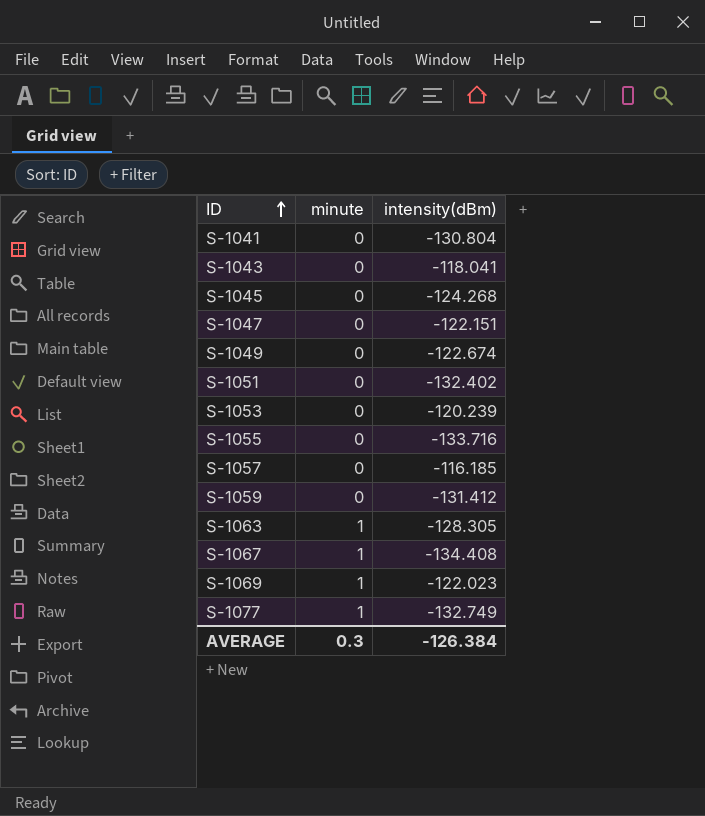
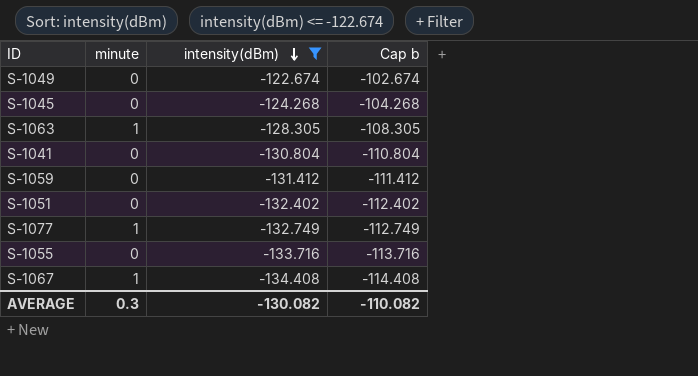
filter: none -> intensity(dBm) <= -122.674
row order: ID ascending -> intensity(dBm) descending
column Cap b | formula: none -> [intensity(dBm)] + 20
AVERAGE | intensity(dBm): -126.384 -> -130.082

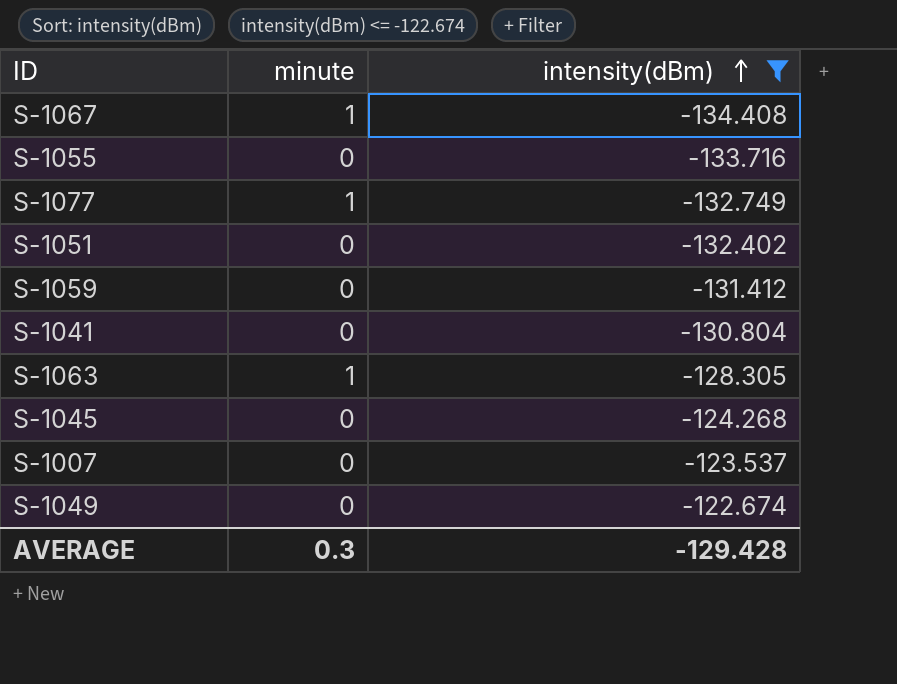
row order: intensity(dBm) descending -> intensity(dBm) ascending
column Cap b | formula: [intensity(dBm)] + 20 -> none
row S-1007: none -> 0 | -123.537
AVERAGE | intensity(dBm): -130.082 -> -129.428

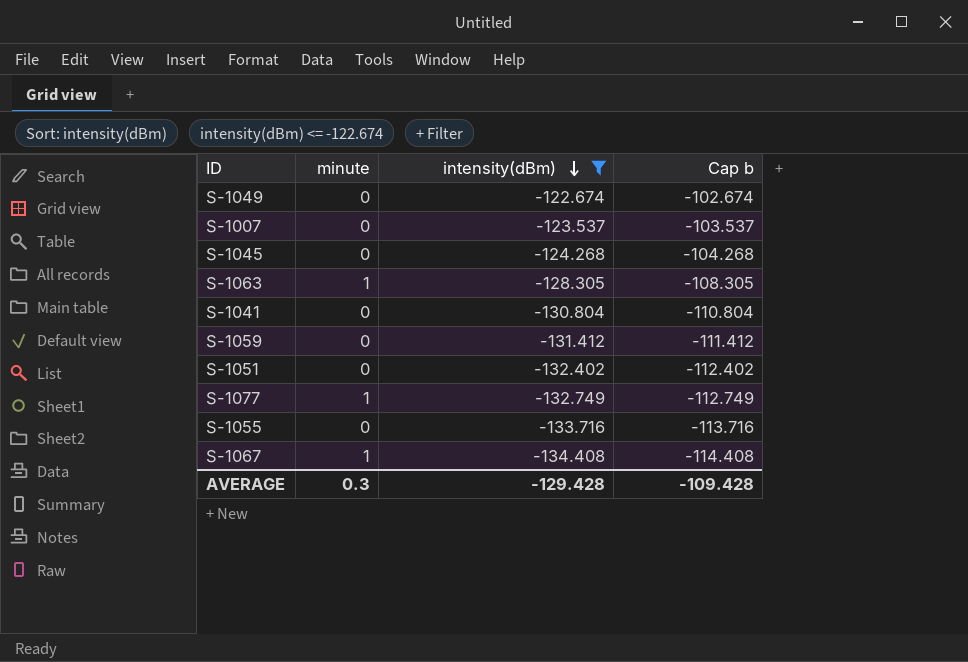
row order: intensity(dBm) ascending -> intensity(dBm) descending
column Cap b | formula: none -> [intensity(dBm)] + 20

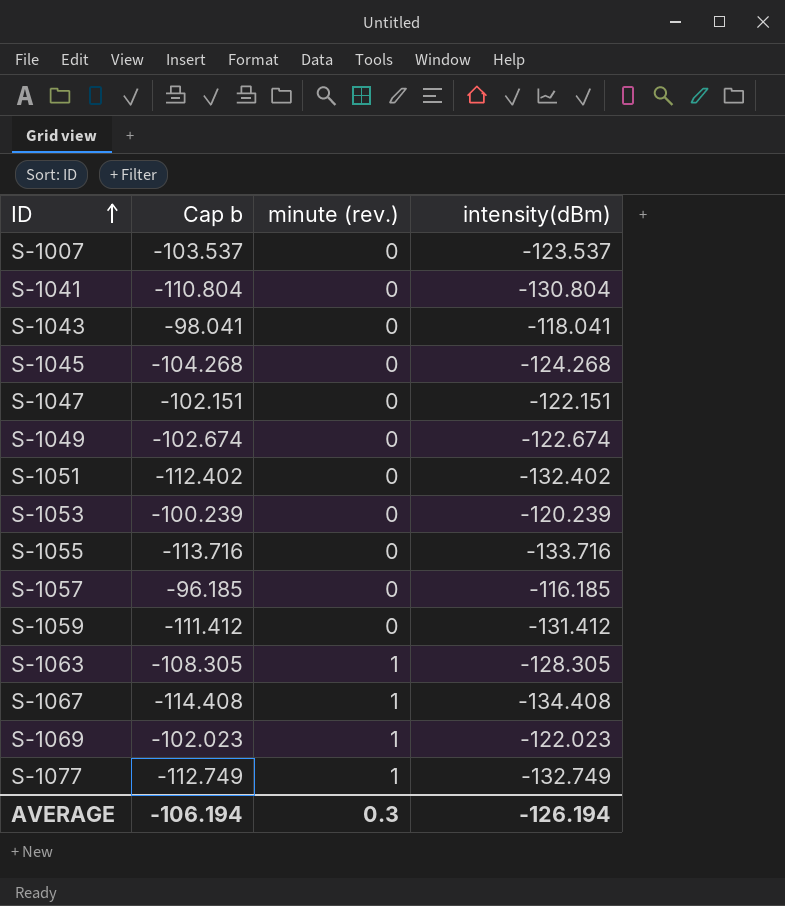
filter: intensity(dBm) <= -122.674 -> none
row order: intensity(dBm) descending -> ID ascending
column Cap b | position: 4 -> 2
column name: minute -> minute (rev.)
AVERAGE | Cap b: -109.428 -> -106.194
AVERAGE | intensity(dBm): -129.428 -> -126.194

